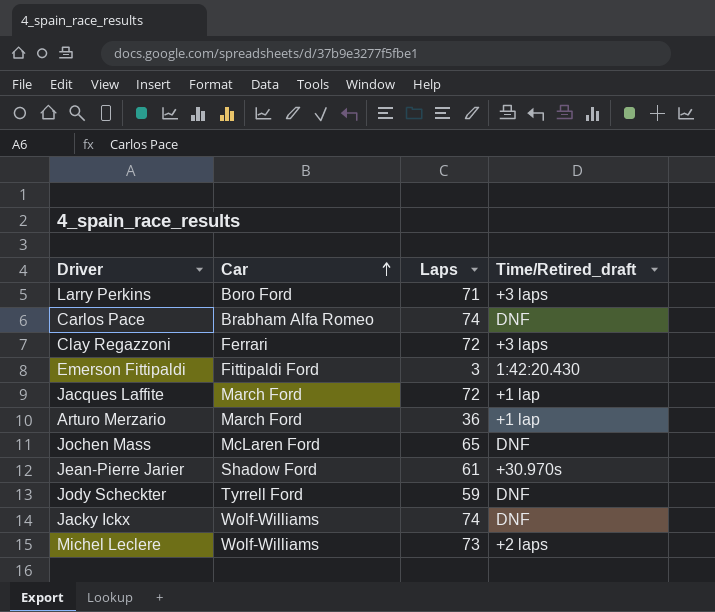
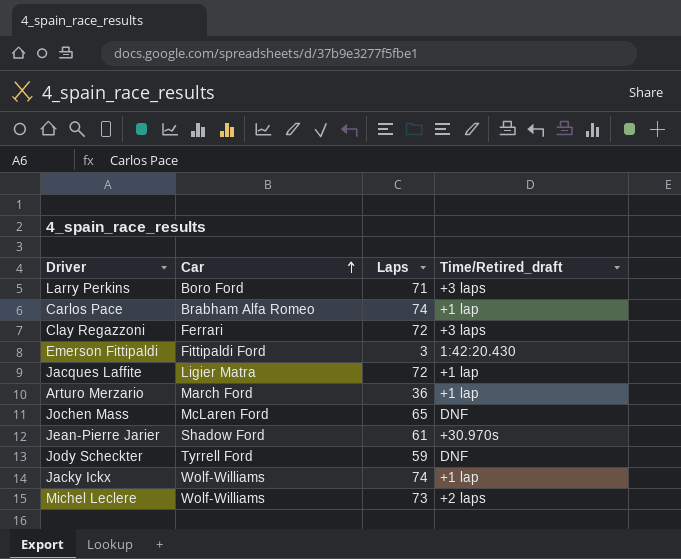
Carlos Pace | Time/Retired_draft: DNF -> +1 lap
Jacques Laffite | Car: March Ford -> Ligier Matra
Jacky Ickx | Time/Retired_draft: DNF -> +1 lap

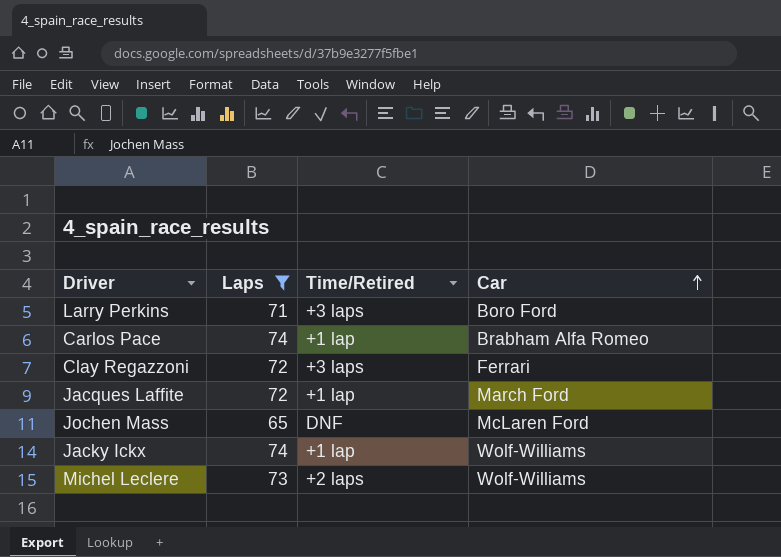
filter: none -> Laps >= 65
column name: Time/Retired_draft -> Time/Retired
column Car | position: 2 -> 4
Jacques Laffite | Car: Ligier Matra -> March Ford

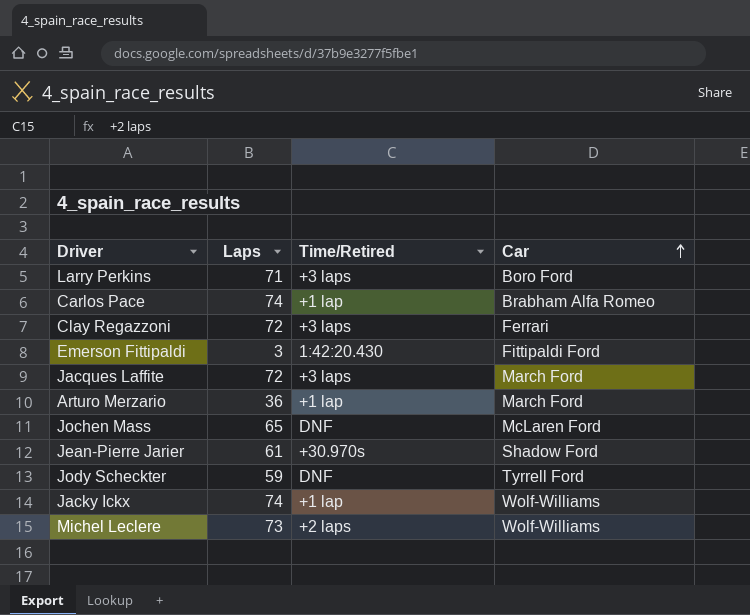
filter: Laps >= 65 -> none
Jacques Laffite | Time/Retired: +1 lap -> +3 laps

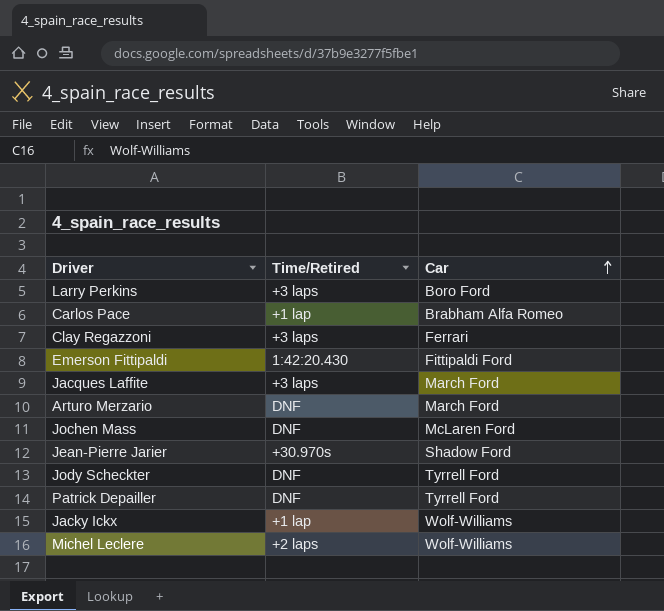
column Laps | position: 2 -> none
Arturo Merzario | Time/Retired: +1 lap -> DNF
row Patrick Depailler: none -> DNF | Tyrrell Ford

